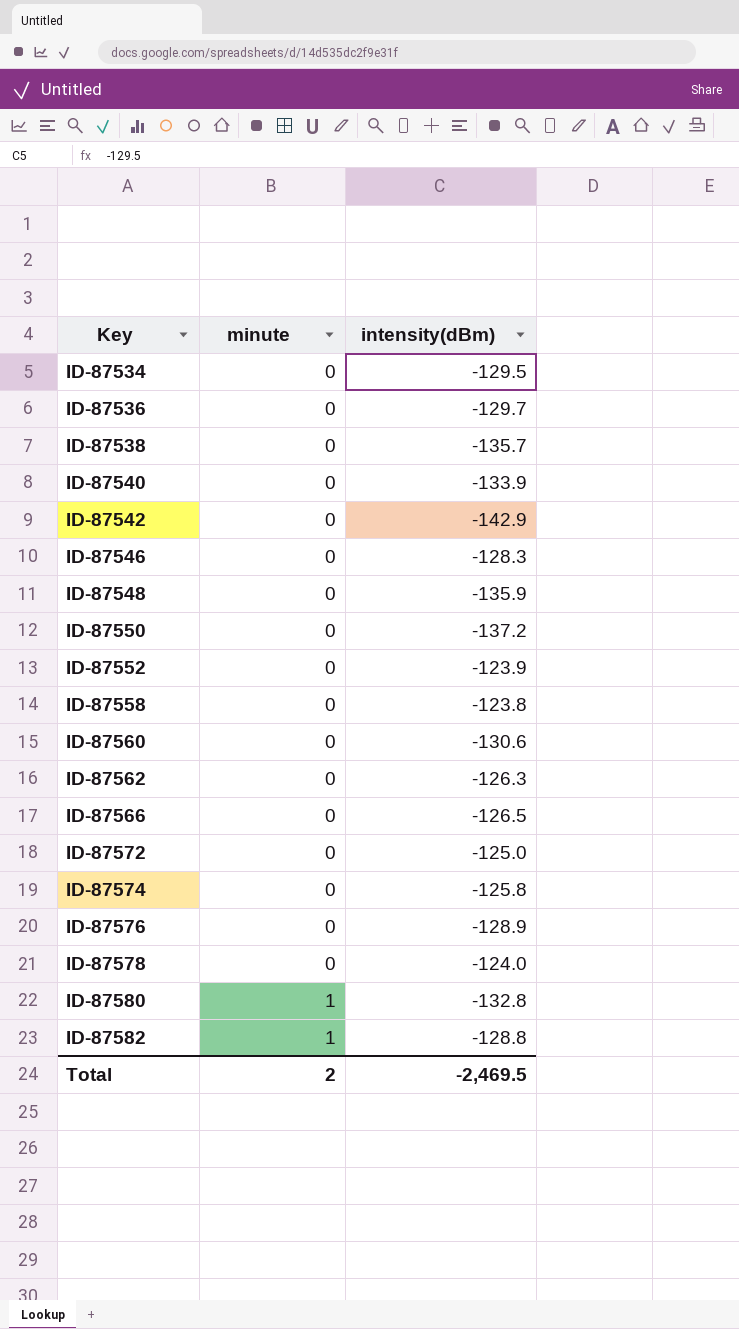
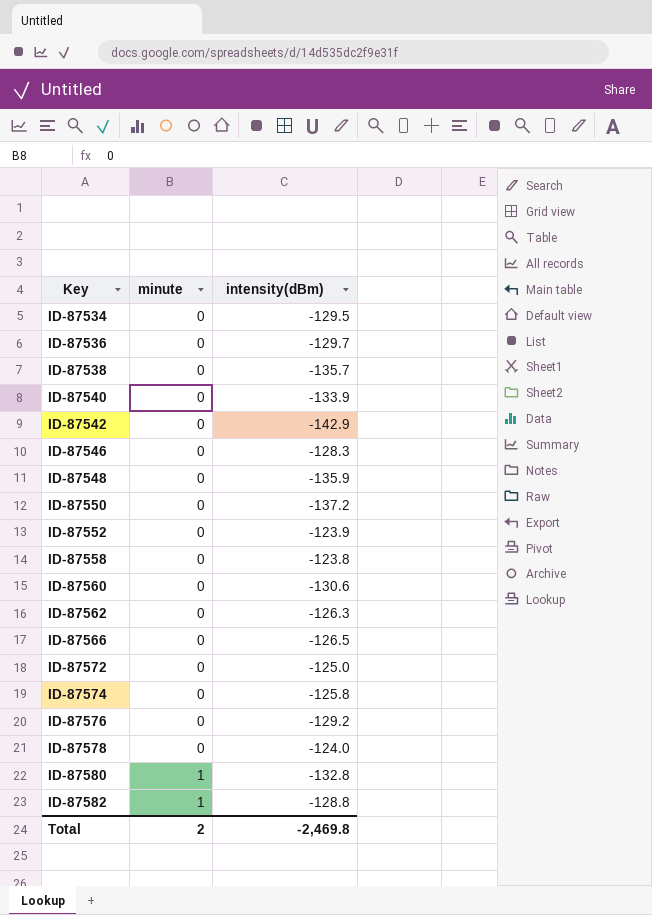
ID-87576 | intensity(dBm): -128.9 -> -129.2
Total | intensity(dBm): -2,469.5 -> -2,469.8

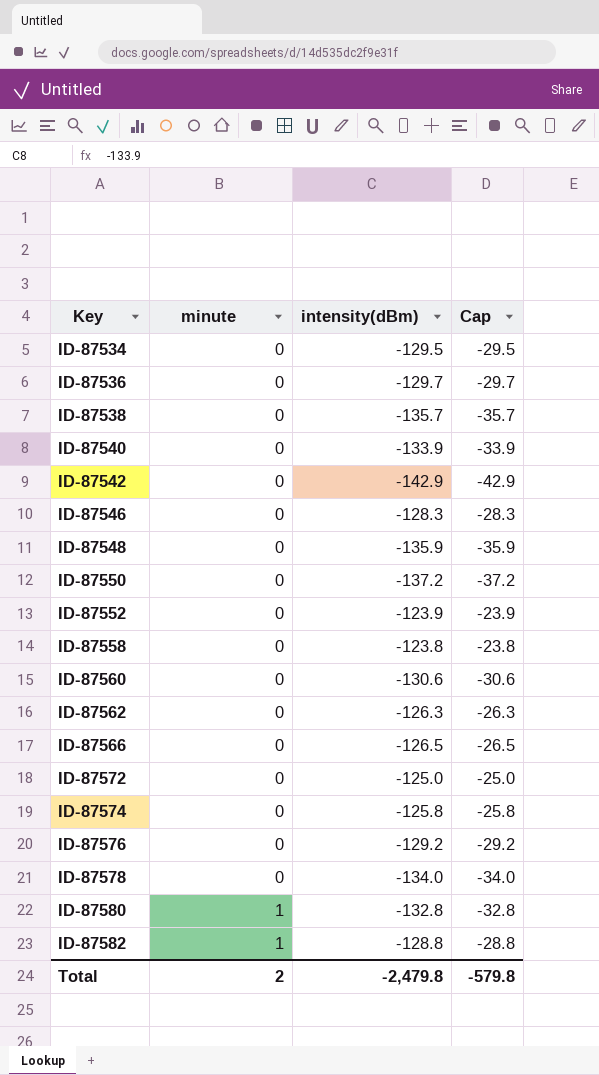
column Cap | formula: none -> [intensity(dBm)] + 100
ID-87578 | intensity(dBm): -124.0 -> -134.0
Total | intensity(dBm): -2,469.8 -> -2,479.8

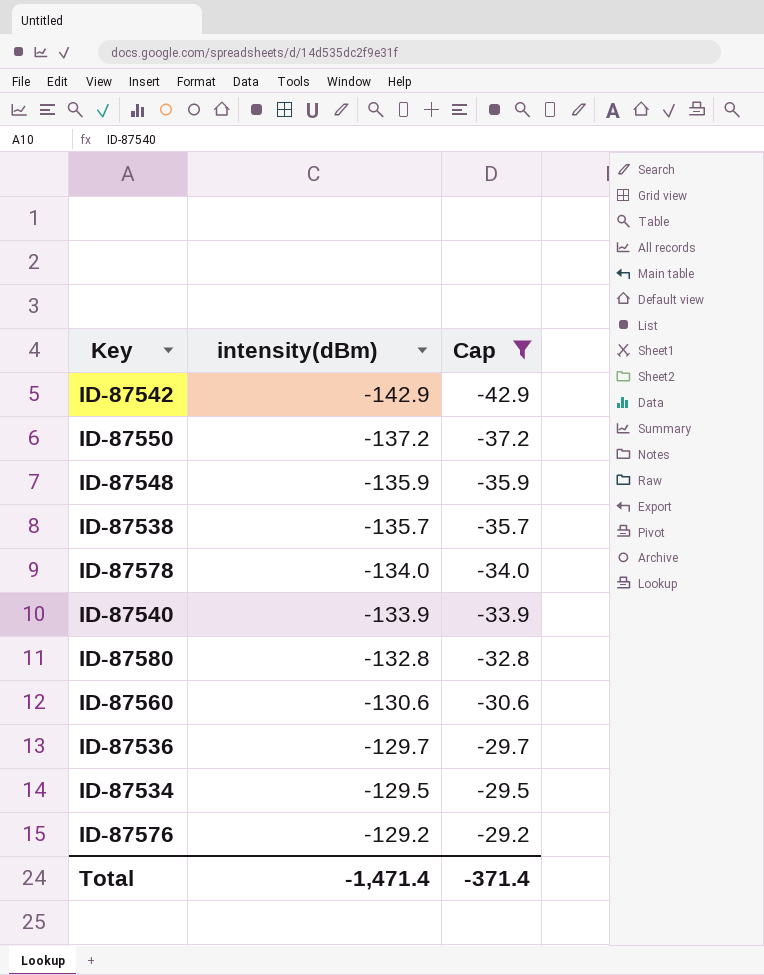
filter: none -> Cap <= -29.2
row order: Key ascending -> intensity(dBm) ascending
column minute | position: 2 -> none
Total | intensity(dBm): -2,479.8 -> -1,471.4
Total | Cap: -579.8 -> -371.4

